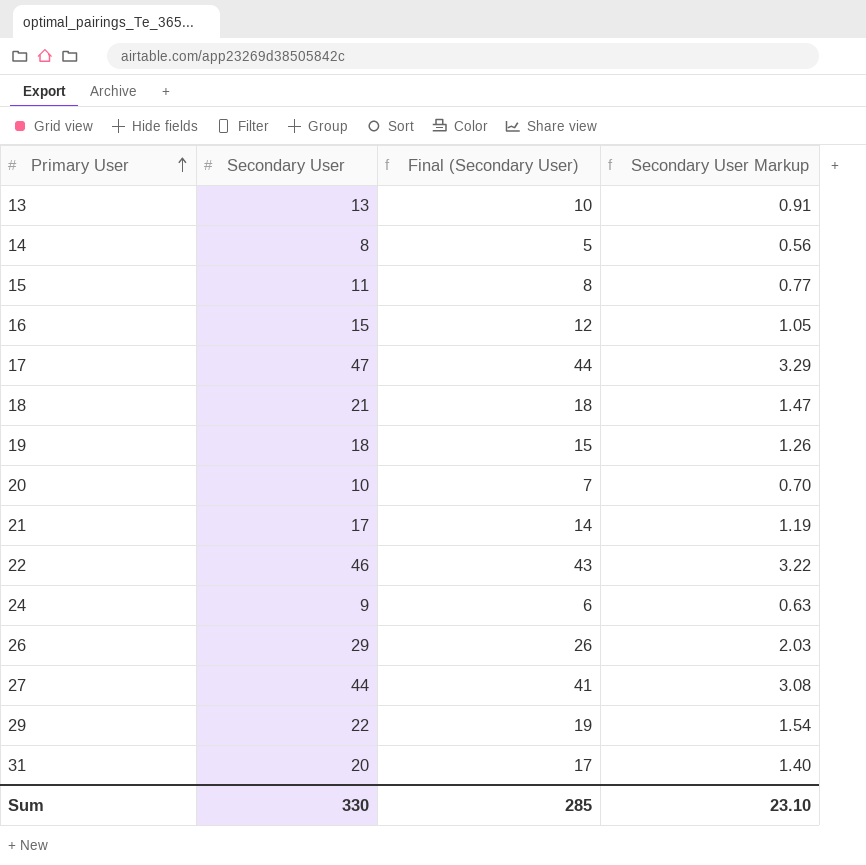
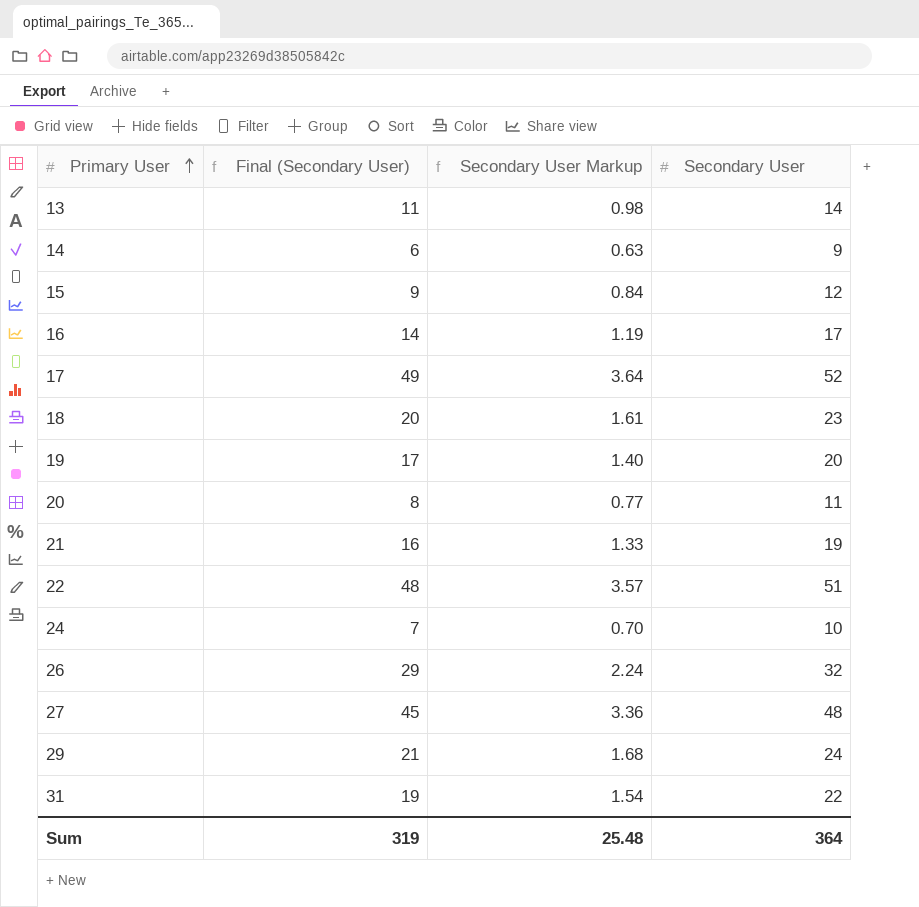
column Secondary User | position: 2 -> 4
13 | Final (Secondary User): 10 -> 11
13 | Secondary User Markup: 0.91 -> 0.98
13 | Secondary User: 13 -> 14
14 | Final (Secondary User): 5 -> 6
14 | Secondary User Markup: 0.56 -> 0.63
14 | Secondary User: 8 -> 9
15 | Final (Secondary User): 8 -> 9
15 | Secondary User Markup: 0.77 -> 0.84
15 | Secondary User: 11 -> 12
16 | Final (Secondary User): 12 -> 14
16 | Secondary User Markup: 1.05 -> 1.19
16 | Secondary User: 15 -> 17
17 | Final (Secondary User): 44 -> 49
17 | Secondary User Markup: 3.29 -> 3.64
17 | Secondary User: 47 -> 52
18 | Final (Secondary User): 18 -> 20
18 | Secondary User Markup: 1.47 -> 1.61
18 | Secondary User: 21 -> 23
19 | Final (Secondary User): 15 -> 17
19 | Secondary User Markup: 1.26 -> 1.40
19 | Secondary User: 18 -> 20
20 | Final (Secondary User): 7 -> 8
20 | Secondary User Markup: 0.70 -> 0.77
20 | Secondary User: 10 -> 11
21 | Final (Secondary User): 14 -> 16
21 | Secondary User Markup: 1.19 -> 1.33
21 | Secondary User: 17 -> 19
22 | Final (Secondary User): 43 -> 48
22 | Secondary User Markup: 3.22 -> 3.57
22 | Secondary User: 46 -> 51
24 | Final (Secondary User): 6 -> 7
24 | Secondary User Markup: 0.63 -> 0.70
24 | Secondary User: 9 -> 10
26 | Final (Secondary User): 26 -> 29
26 | Secondary User Markup: 2.03 -> 2.24
26 | Secondary User: 29 -> 32
27 | Final (Secondary User): 41 -> 45
27 | Secondary User Markup: 3.08 -> 3.36
27 | Secondary User: 44 -> 48
29 | Final (Secondary User): 19 -> 21
29 | Secondary User Markup: 1.54 -> 1.68
29 | Secondary User: 22 -> 24
31 | Final (Secondary User): 17 -> 19
31 | Secondary User Markup: 1.40 -> 1.54
31 | Secondary User: 20 -> 22
Sum | Final (Secondary User): 285 -> 319
Sum | Secondary User Markup: 23.10 -> 25.48
Sum | Secondary User: 330 -> 364

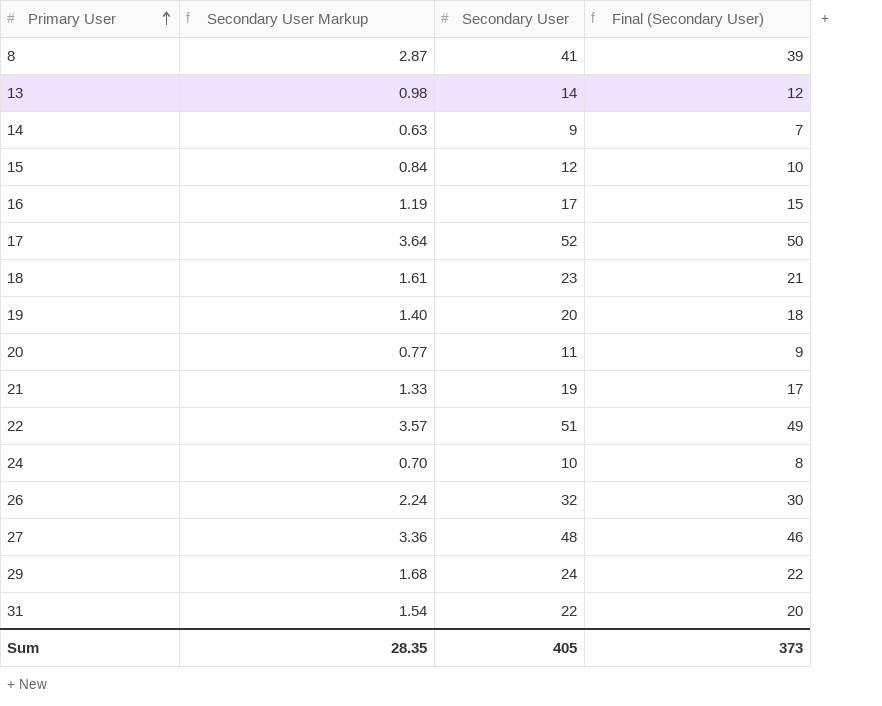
column Final (Secondary User) | formula: [Secondary User] - 3 -> [Secondary User] - 2
column Final (Secondary User) | position: 2 -> 4
row 8: none -> 2.87 | 41 | 39
Sum | Secondary User Markup: 25.48 -> 28.35
Sum | Secondary User: 364 -> 405
Sum | Final (Secondary User): 319 -> 373

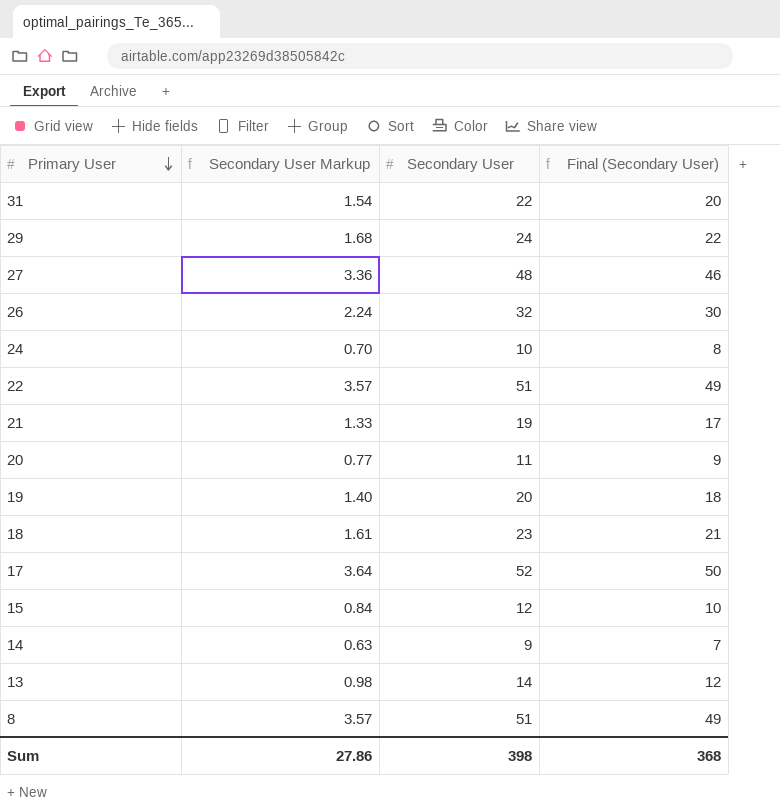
row order: Primary User ascending -> Primary User descending
row 16: 1.19 | 17 | 15 -> none
8 | Secondary User Markup: 2.87 -> 3.57
8 | Secondary User: 41 -> 51
8 | Final (Secondary User): 39 -> 49
Sum | Secondary User Markup: 28.35 -> 27.86
Sum | Secondary User: 405 -> 398
Sum | Final (Secondary User): 373 -> 368

